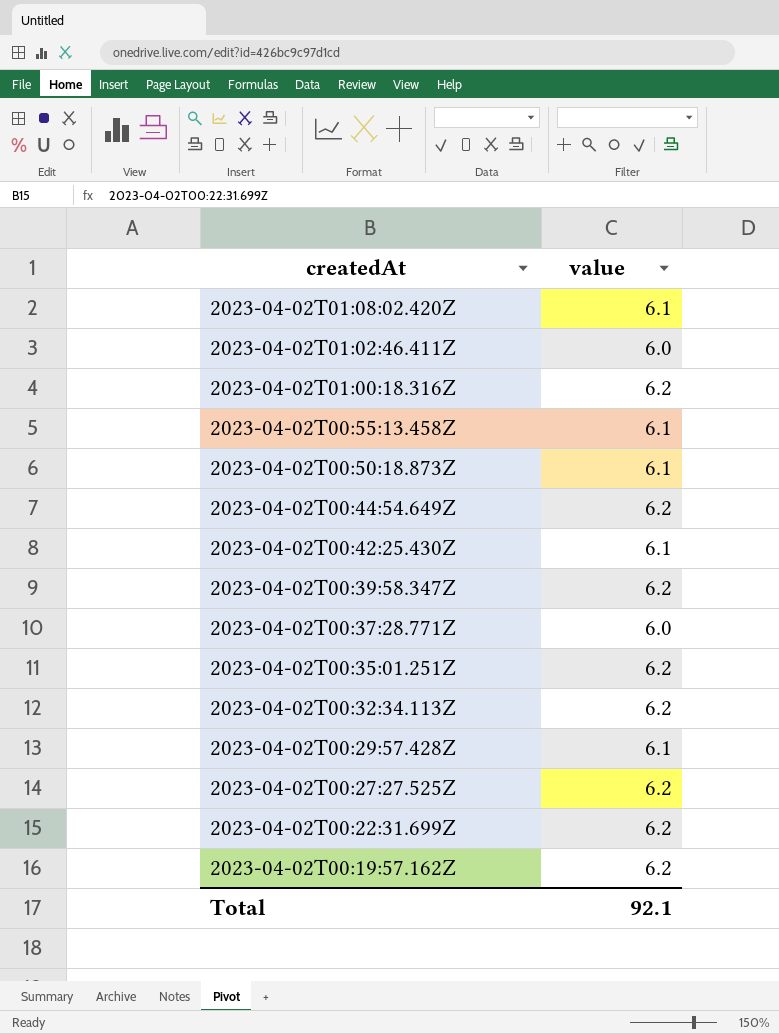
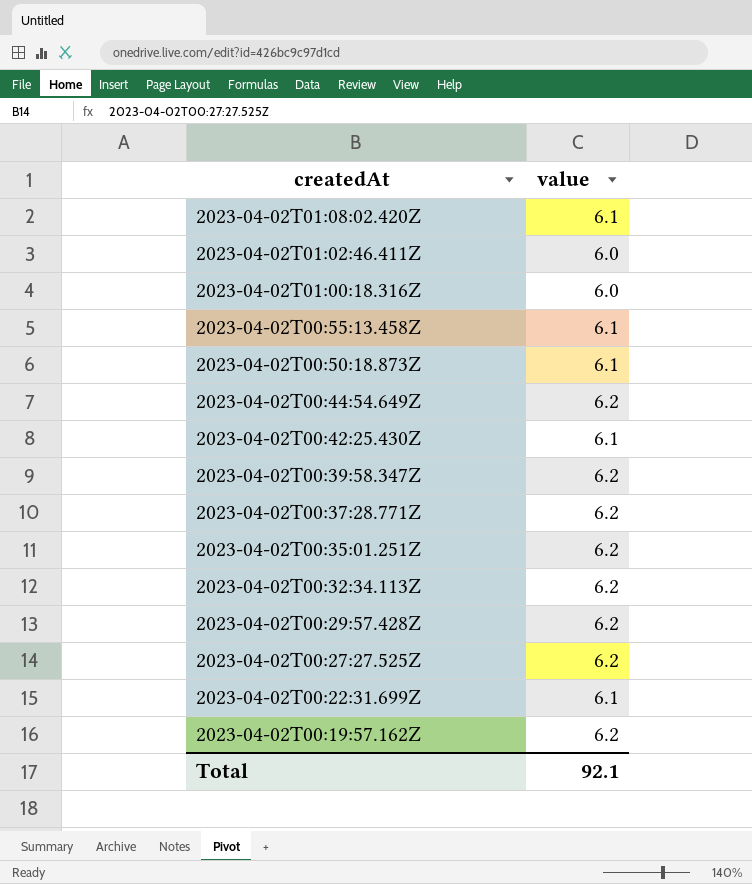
2023-04-02T01:00:18.316Z | value: 6.2 -> 6.0
2023-04-02T00:37:28.771Z | value: 6.0 -> 6.2
2023-04-02T00:29:57.428Z | value: 6.1 -> 6.2
2023-04-02T00:22:31.699Z | value: 6.2 -> 6.1

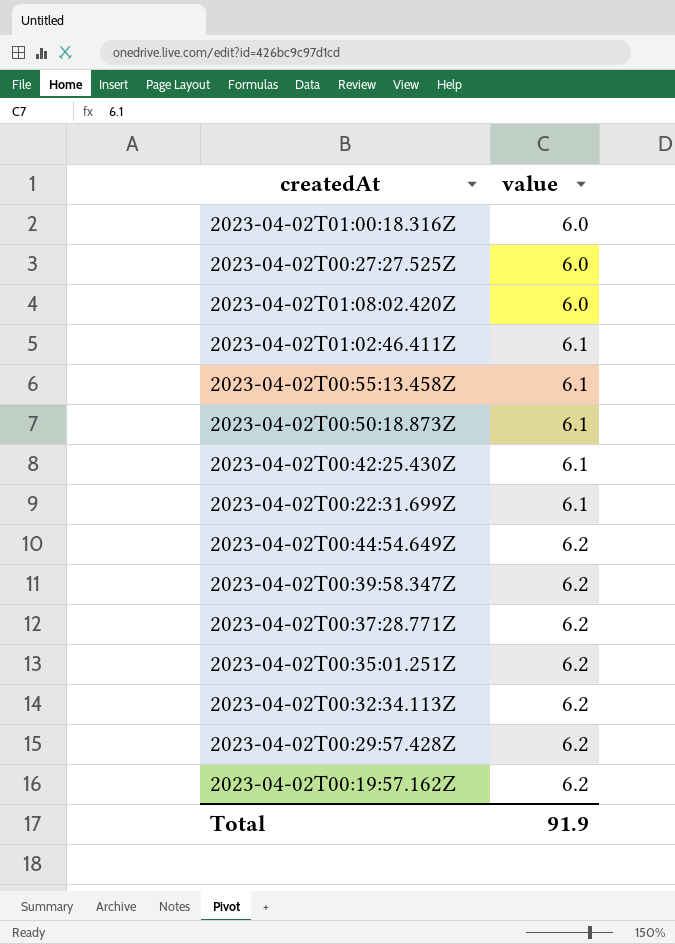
row order: createdAt descending -> value ascending
2023-04-02T00:27:27.525Z | value: 6.2 -> 6.0
2023-04-02T01:08:02.420Z | value: 6.1 -> 6.0
2023-04-02T01:02:46.411Z | value: 6.0 -> 6.1
Total | value: 92.1 -> 91.9

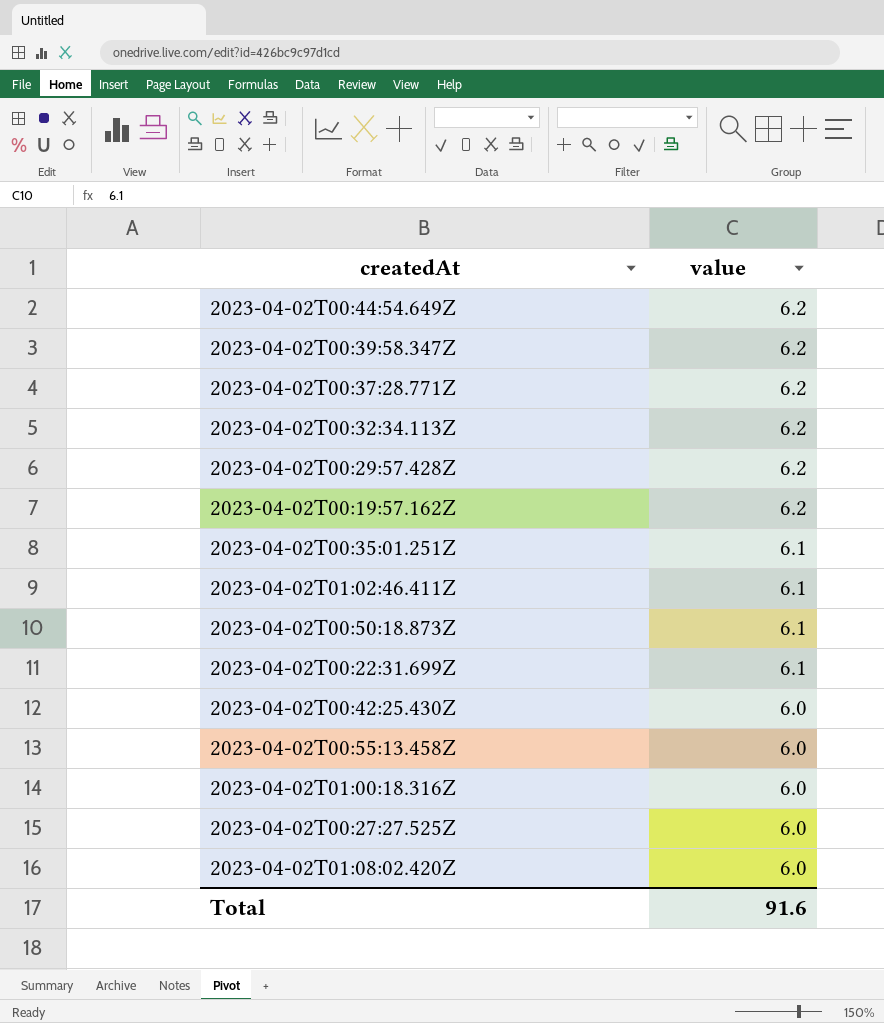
row order: value ascending -> value descending
2023-04-02T00:35:01.251Z | value: 6.2 -> 6.1
2023-04-02T00:42:25.430Z | value: 6.1 -> 6.0
2023-04-02T00:55:13.458Z | value: 6.1 -> 6.0
Total | value: 91.9 -> 91.6

